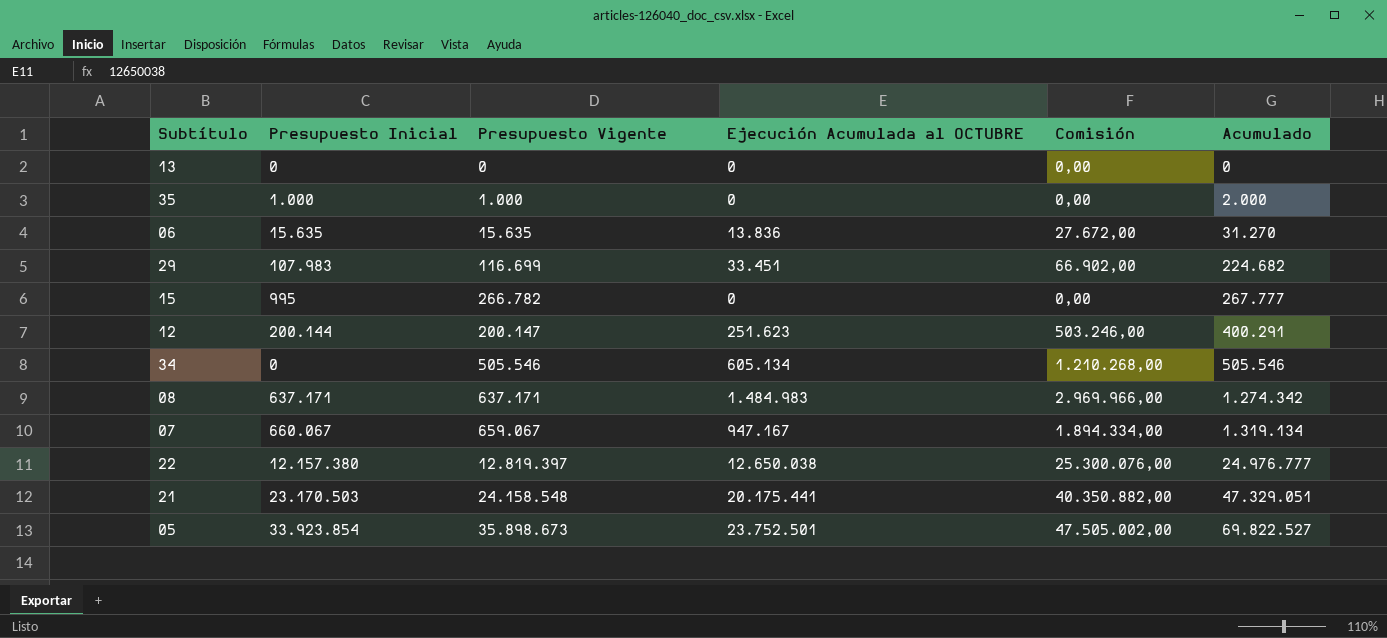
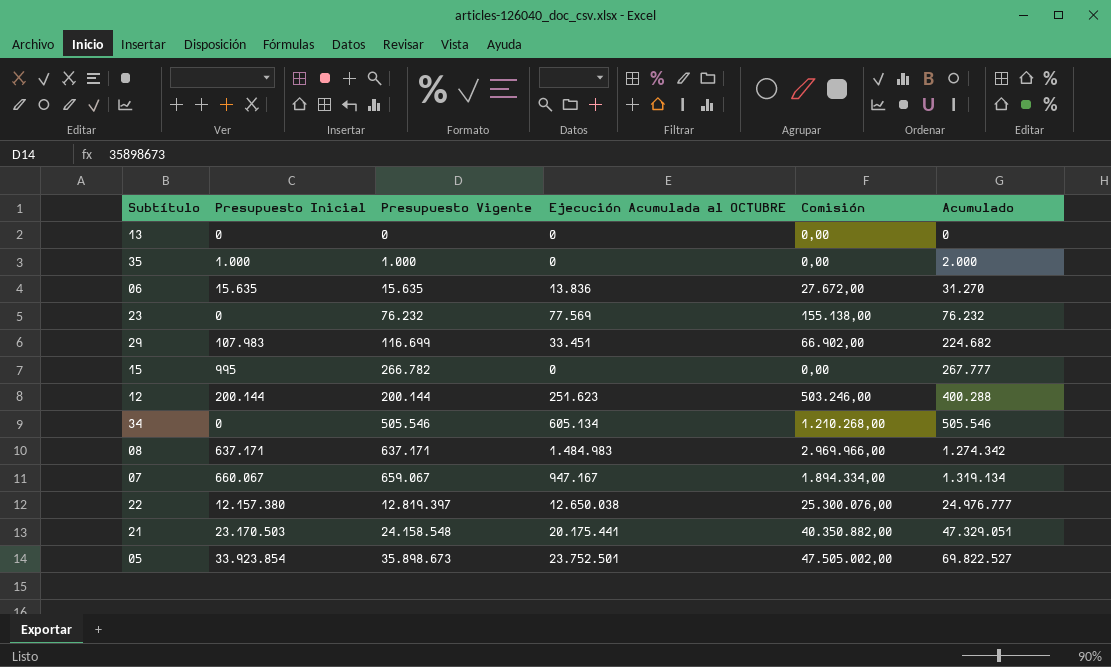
row 23: none -> 0 | 76.232 | 77.569 | 155.138,00 | 76.232
12 | Presupuesto Vigente: 200.147 -> 200.144
12 | Acumulado: 400.291 -> 400.288

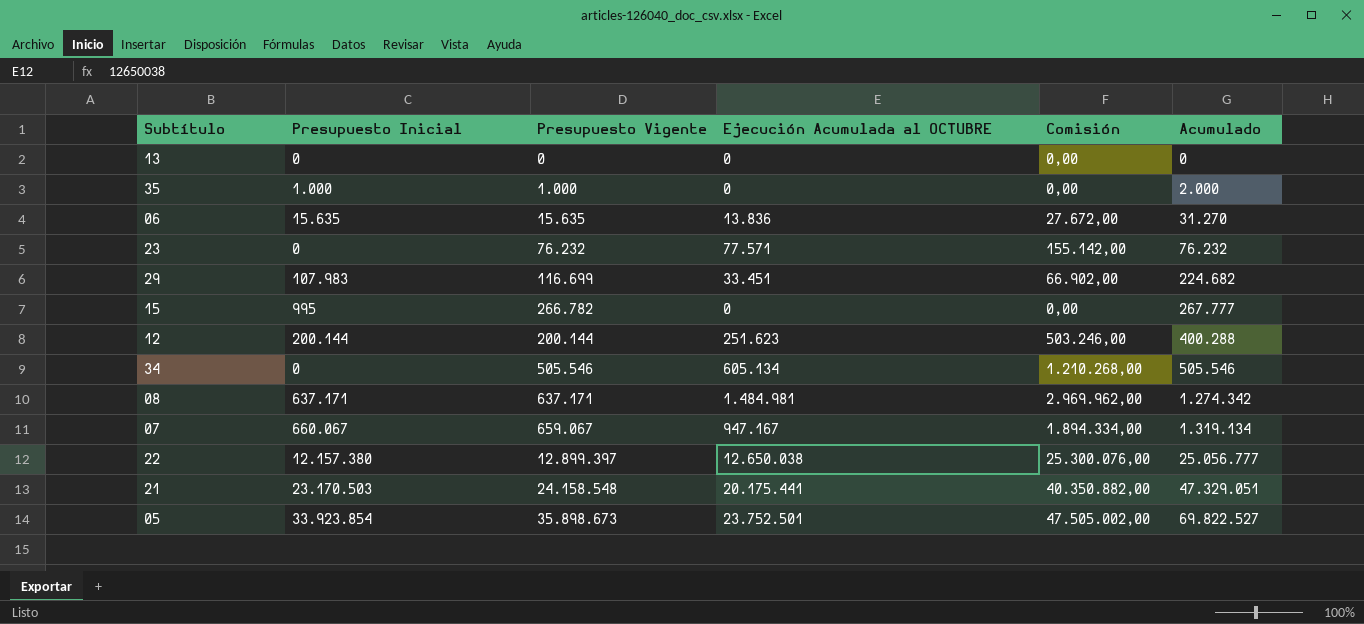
23 | Ejecución Acumulada al OCTUBRE: 77.569 -> 77.571
23 | Comisión: 155.138,00 -> 155.142,00
08 | Ejecución Acumulada al OCTUBRE: 1.484.983 -> 1.484.981
08 | Comisión: 2.969.966,00 -> 2.969.962,00
22 | Presupuesto Vigente: 12.819.397 -> 12.899.397
22 | Acumulado: 24.976.777 -> 25.056.777

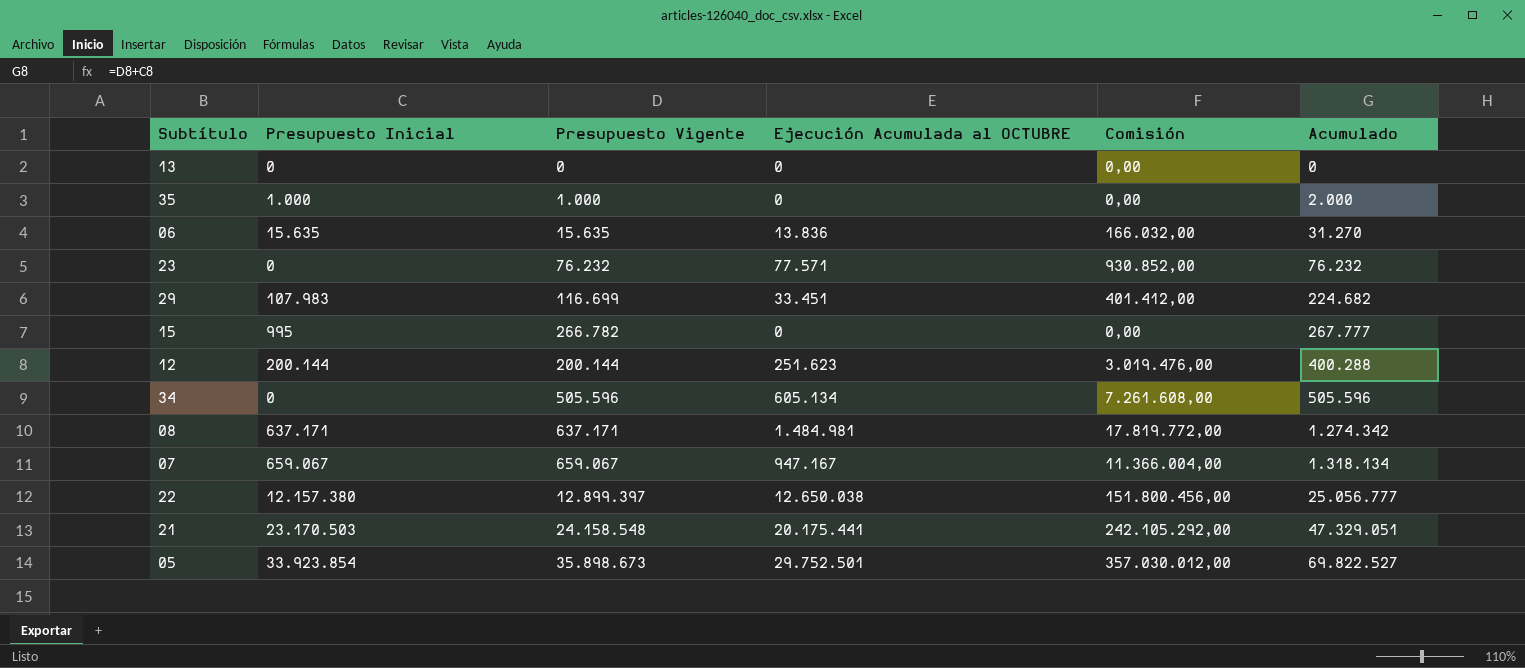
column Comisión | formula: [Ejecución Acumulada al OCTUBRE] * 2 -> [Ejecución Acumulada al OCTUBRE] * 12
34 | Presupuesto Vigente: 505.546 -> 505.596
34 | Acumulado: 505.546 -> 505.596
07 | Presupuesto Inicial: 660.067 -> 659.067
07 | Acumulado: 1.319.134 -> 1.318.134
05 | Ejecución Acumulada al OCTUBRE: 23.752.501 -> 29.752.501

